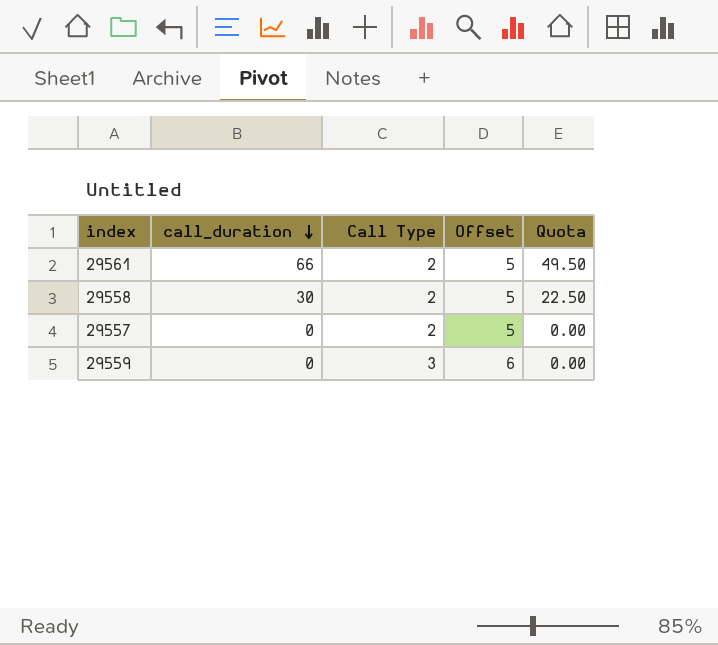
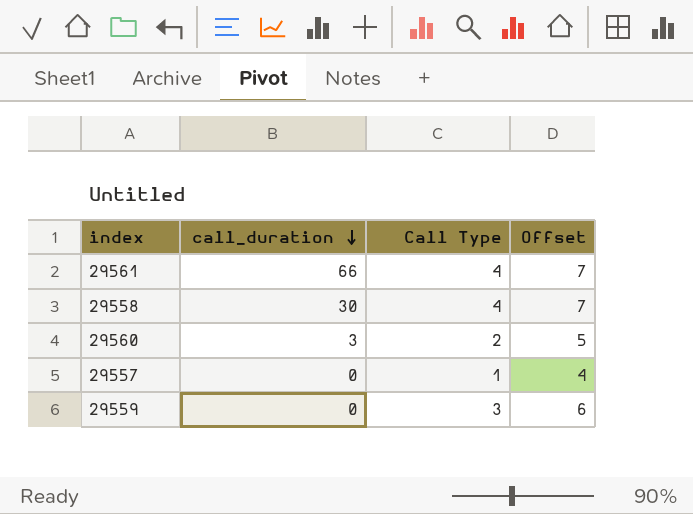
column Quota | formula: [call_duration] * 0.75 -> none
29561 | Call Type: 2 -> 4
29561 | Offset: 5 -> 7
29558 | Call Type: 2 -> 4
29558 | Offset: 5 -> 7
row 29560: none -> 3 | 2 | 5
29557 | Call Type: 2 -> 1
29557 | Offset: 5 -> 4

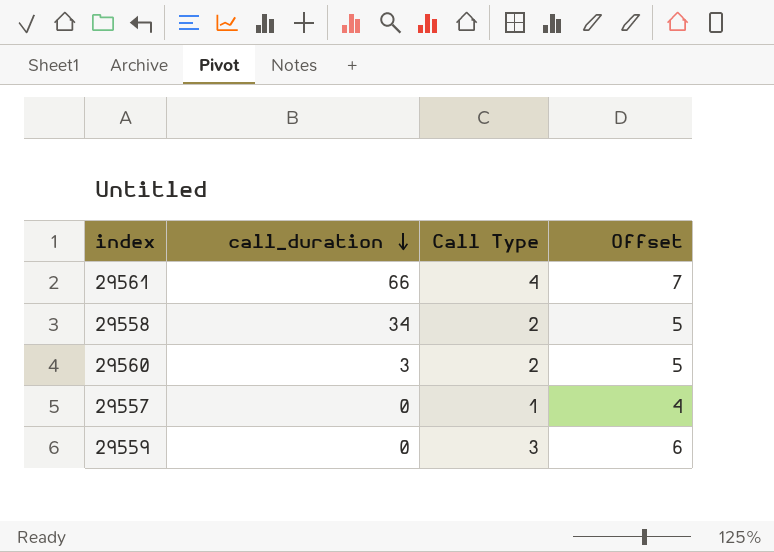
29558 | call_duration: 30 -> 34
29558 | Call Type: 4 -> 2
29558 | Offset: 7 -> 5

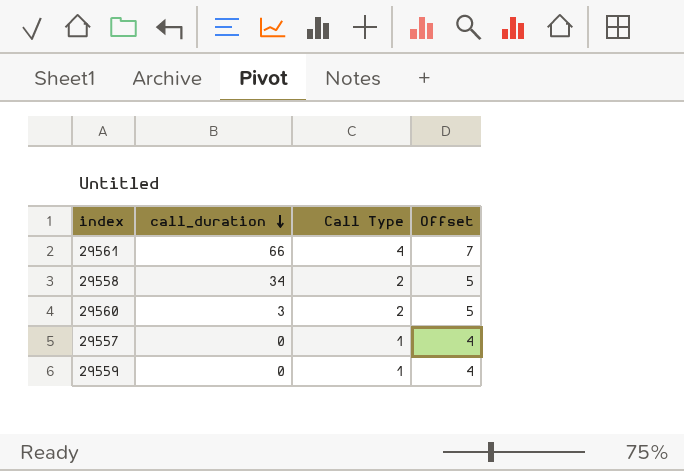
29559 | Call Type: 3 -> 1
29559 | Offset: 6 -> 4

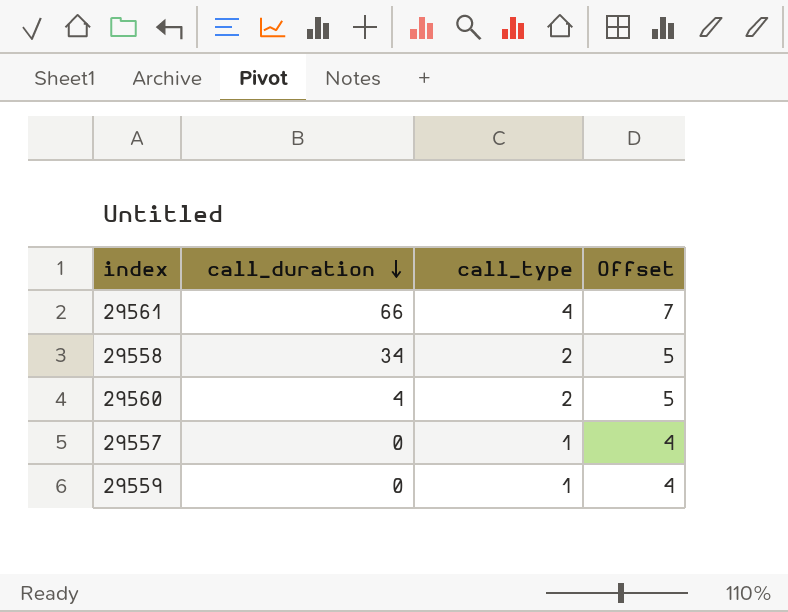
column name: Call Type -> call_type
29560 | call_duration: 3 -> 4

